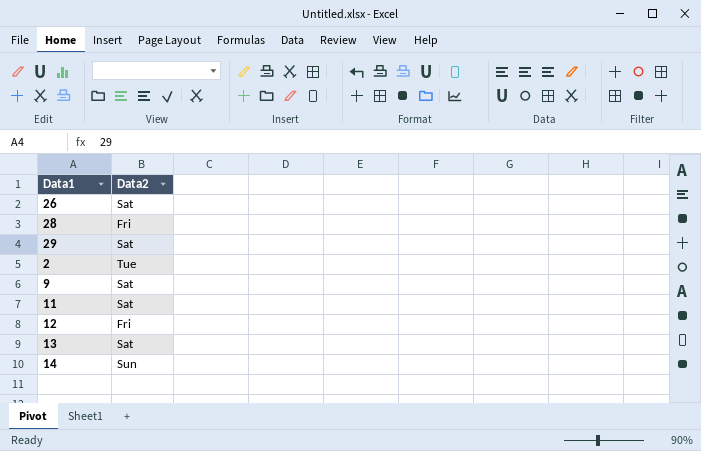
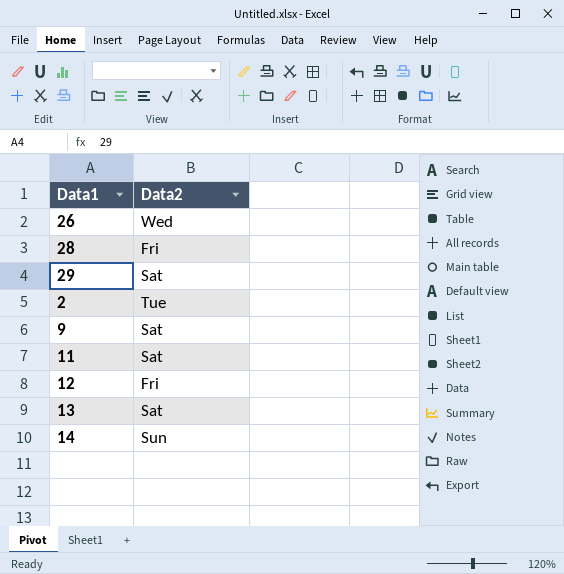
26 | Data2: Sat -> Wed

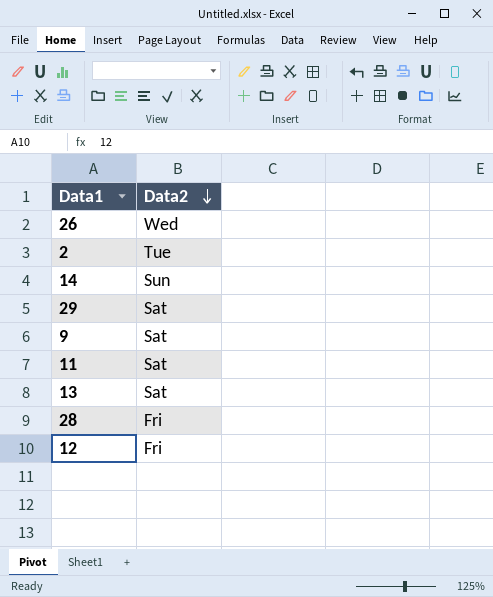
row order: none -> Data2 descending

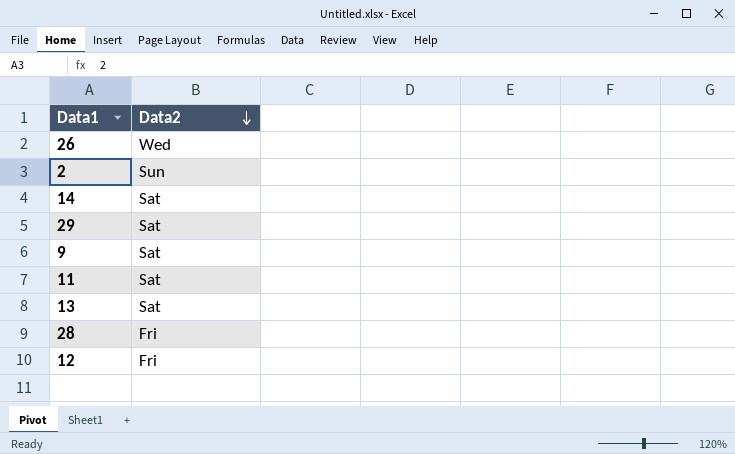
2 | Data2: Tue -> Sun
14 | Data2: Sun -> Sat

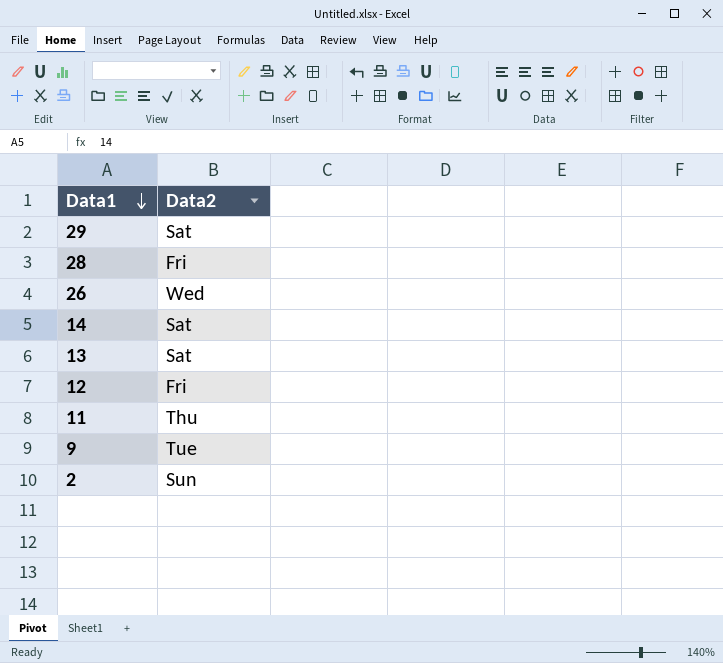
row order: Data2 descending -> Data1 descending
11 | Data2: Sat -> Thu
9 | Data2: Sat -> Tue

